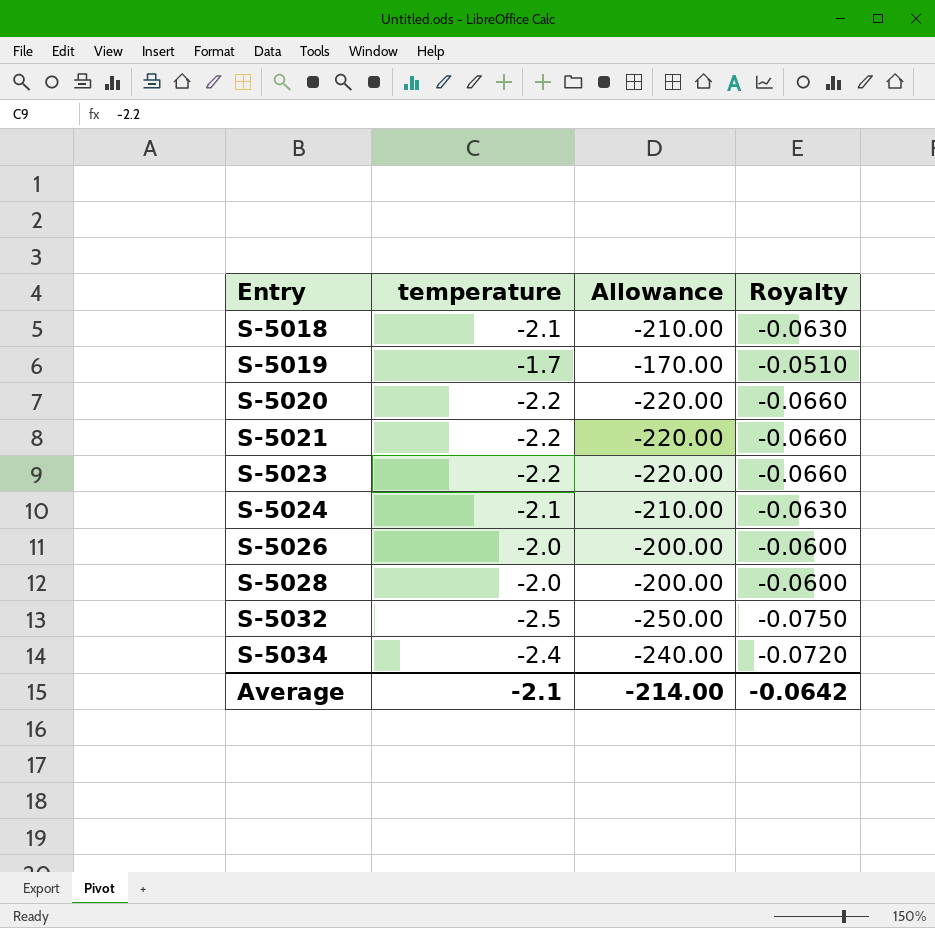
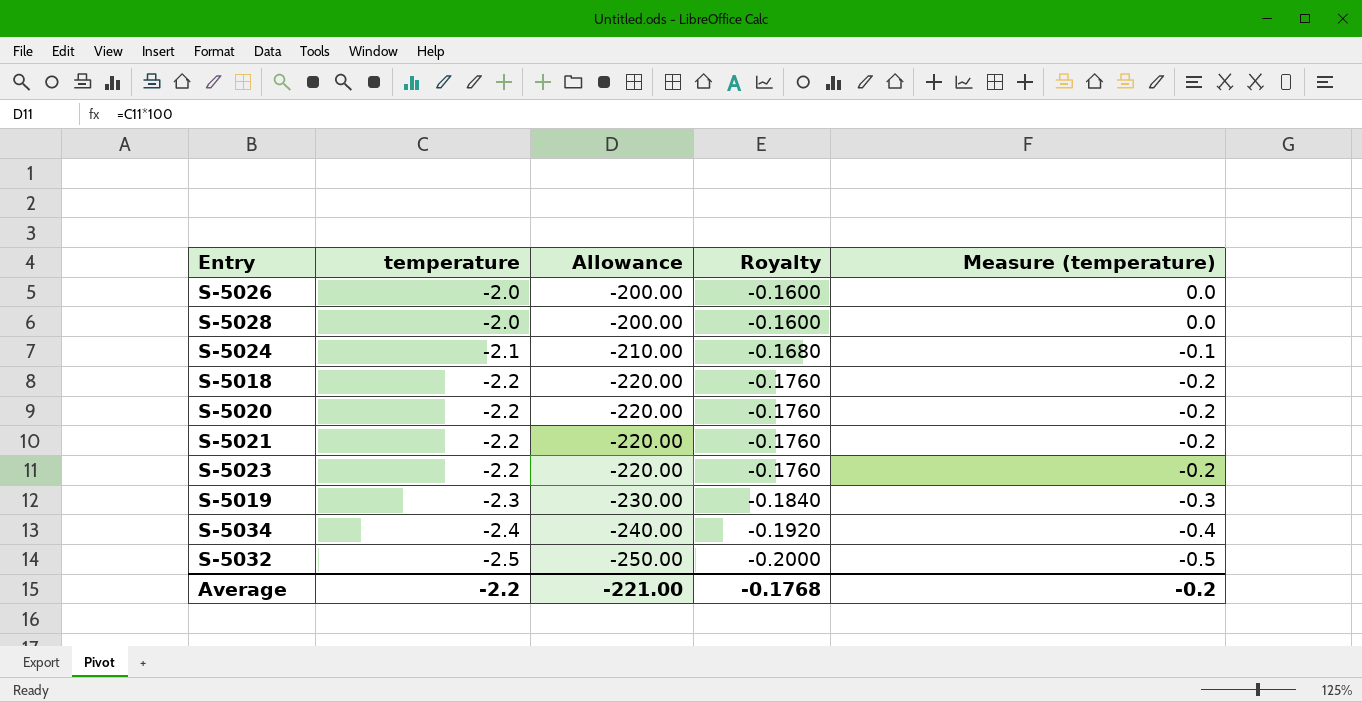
row order: Entry ascending -> temperature descending
column Royalty | formula: [temperature] * 0.03 -> [temperature] * 0.08
column Measure (temperature) | formula: none -> [temperature] + 2
S-5018 | temperature: -2.1 -> -2.2
S-5018 | Allowance: -210.00 -> -220.00
S-5019 | temperature: -1.7 -> -2.3
S-5019 | Allowance: -170.00 -> -230.00
Average | temperature: -2.1 -> -2.2
Average | Allowance: -214.00 -> -221.00
Average | Royalty: -0.0642 -> -0.1768

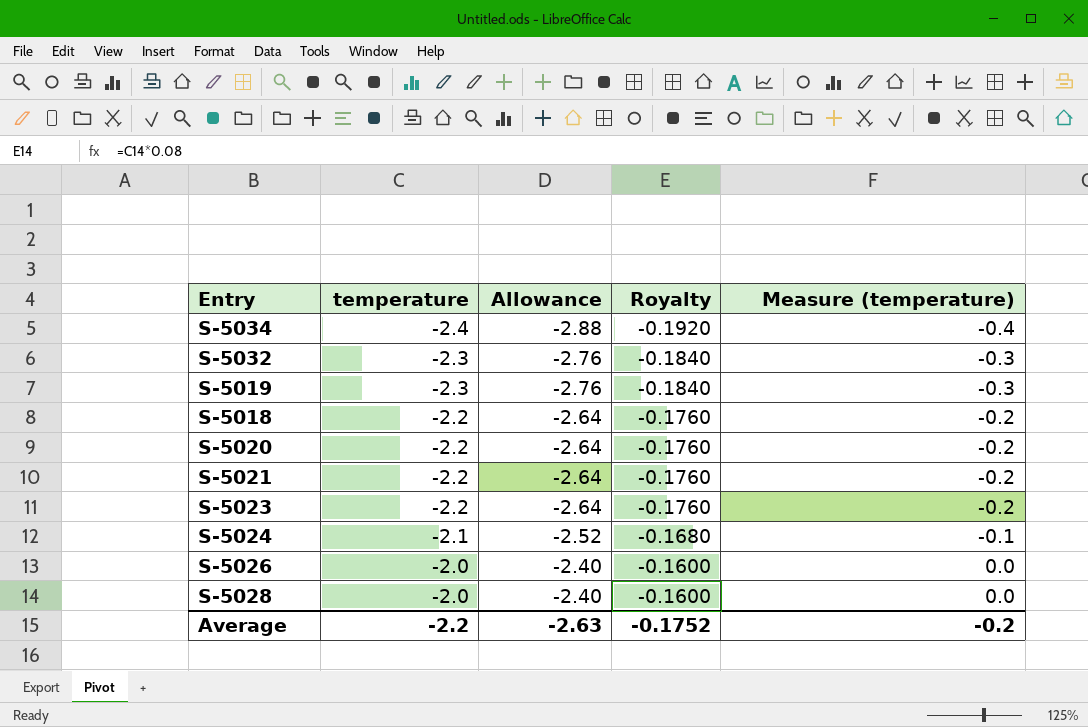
row order: temperature descending -> temperature ascending
column Allowance | formula: [temperature] * 100 -> [temperature] * 1.2
S-5032 | temperature: -2.5 -> -2.3
S-5032 | Royalty: -0.2000 -> -0.1840
S-5032 | Measure (temperature): -0.5 -> -0.3
Average | Allowance: -221.00 -> -2.63
Average | Royalty: -0.1768 -> -0.1752

